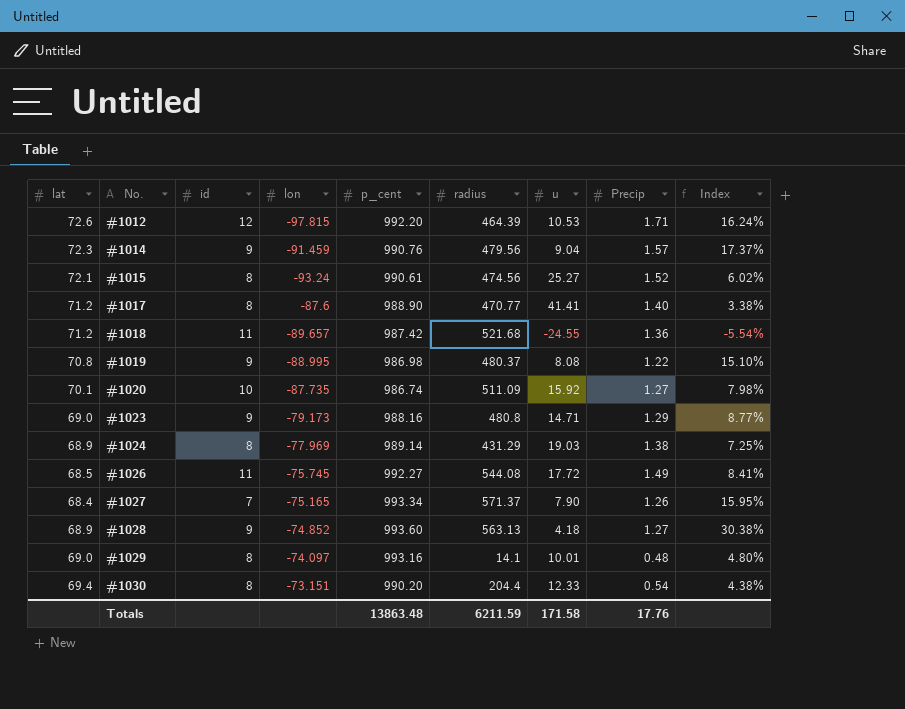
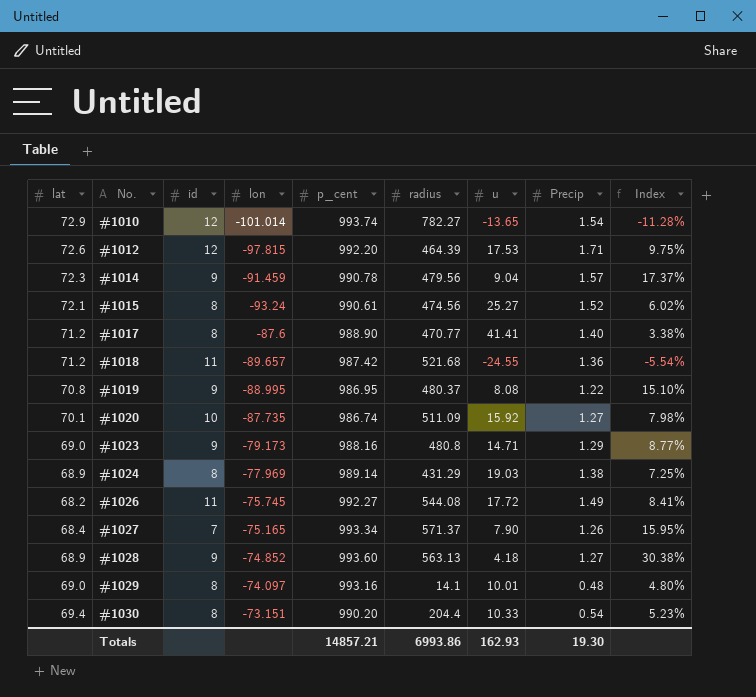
row #1010: none -> 72.9 | 12 | -101.014 | 993.74 | 782.27 | -13.65 | 1.54 | -11.28%
#1012 | u: 10.53 -> 17.53
#1012 | Index: 16.24% -> 9.75%
#1014 | p_cent: 990.76 -> 990.78
#1019 | p_cent: 986.98 -> 986.95
#1026 | lat: 68.5 -> 68.2
#1030 | u: 12.33 -> 10.33
#1030 | Index: 4.38% -> 5.23%
Totals | p_cent: 13863.48 -> 14857.21
Totals | radius: 6211.59 -> 6993.86
Totals | u: 171.58 -> 162.93
Totals | Precip: 17.76 -> 19.30

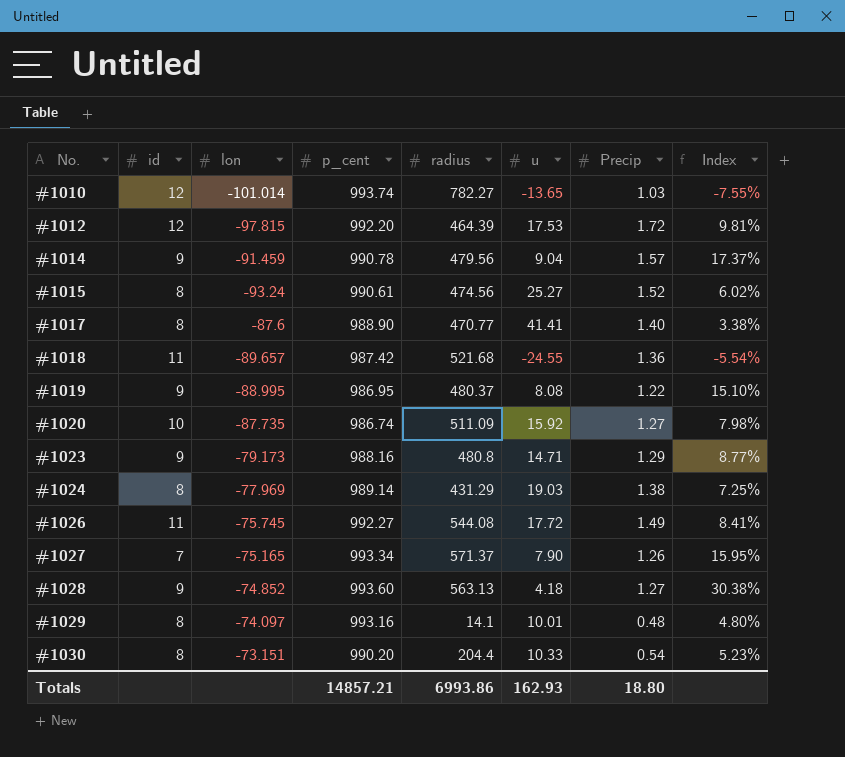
column lat | position: 1 -> none
#1010 | Precip: 1.54 -> 1.03
#1010 | Index: -11.28% -> -7.55%
#1012 | Precip: 1.71 -> 1.72
#1012 | Index: 9.75% -> 9.81%
Totals | Precip: 19.30 -> 18.80

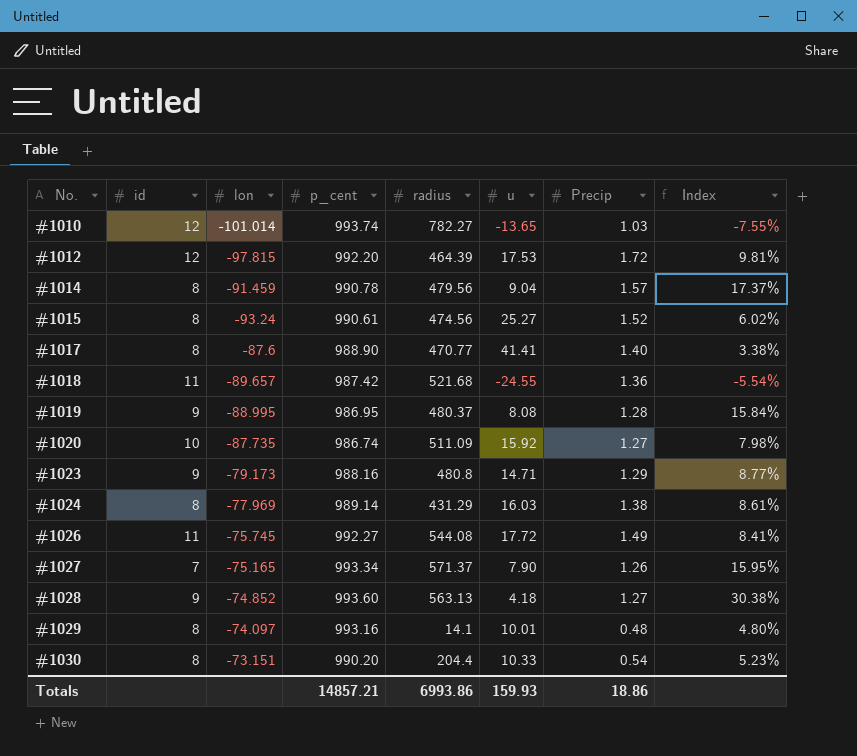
#1014 | id: 9 -> 8
#1019 | Precip: 1.22 -> 1.28
#1019 | Index: 15.10% -> 15.84%
#1024 | u: 19.03 -> 16.03
#1024 | Index: 7.25% -> 8.61%
Totals | u: 162.93 -> 159.93
Totals | Precip: 18.80 -> 18.86

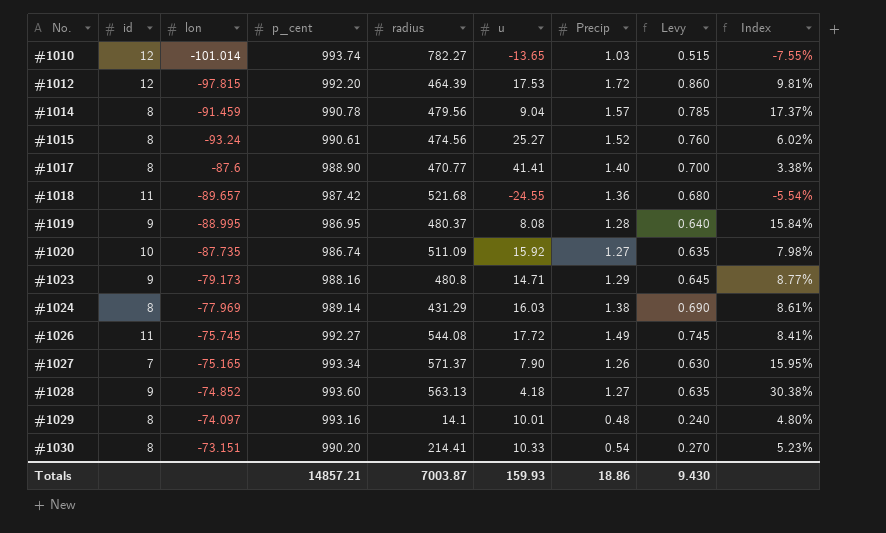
column Levy | formula: none -> [Precip] * 0.5
#1030 | radius: 204.4 -> 214.41
Totals | radius: 6993.86 -> 7003.87

